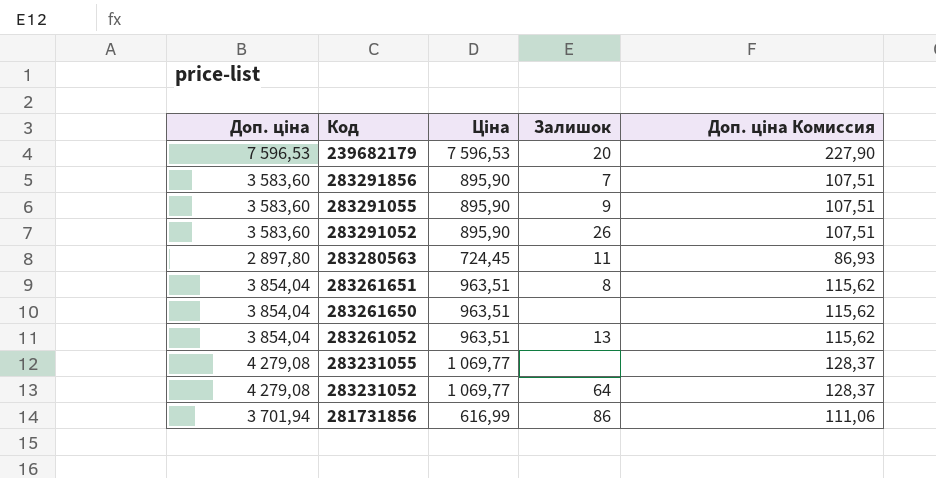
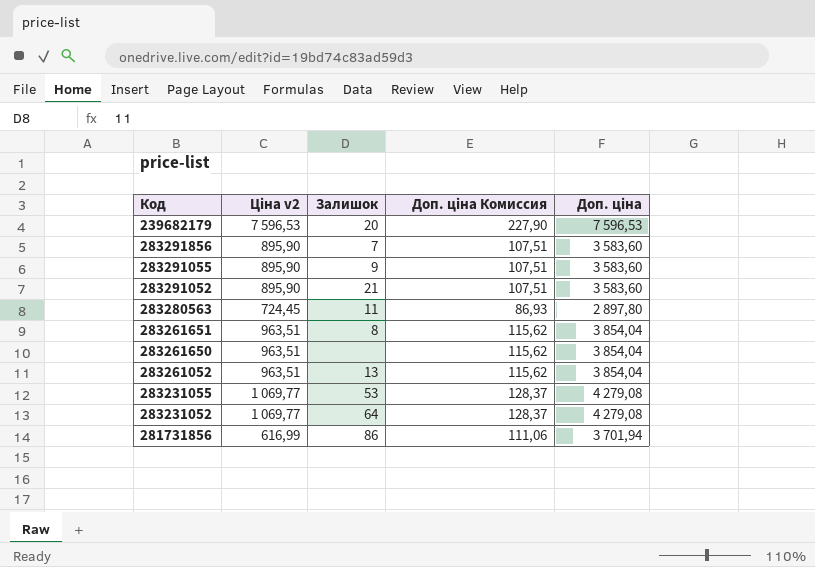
column name: Ціна -> Ціна v2
column Доп. ціна | position: 1 -> 5
283291052 | Залишок: 26 -> 21
283231055 | Залишок: none -> 53

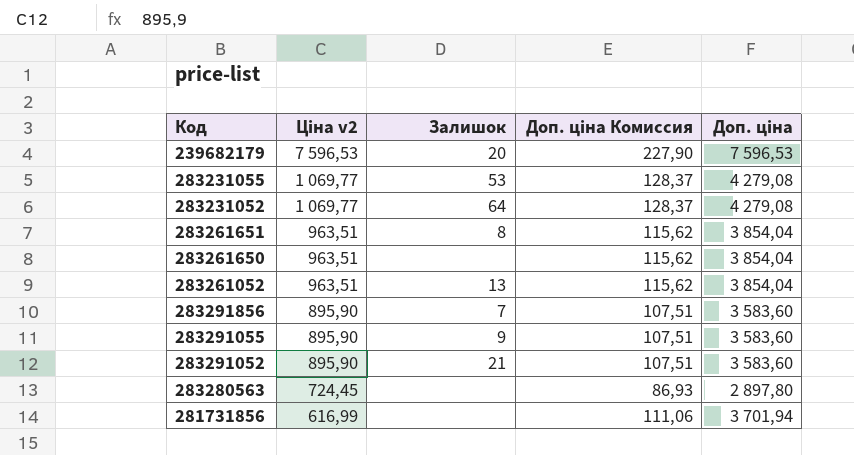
row order: none -> Ціна v2 descending
283280563 | Залишок: 11 -> none
281731856 | Залишок: 86 -> none

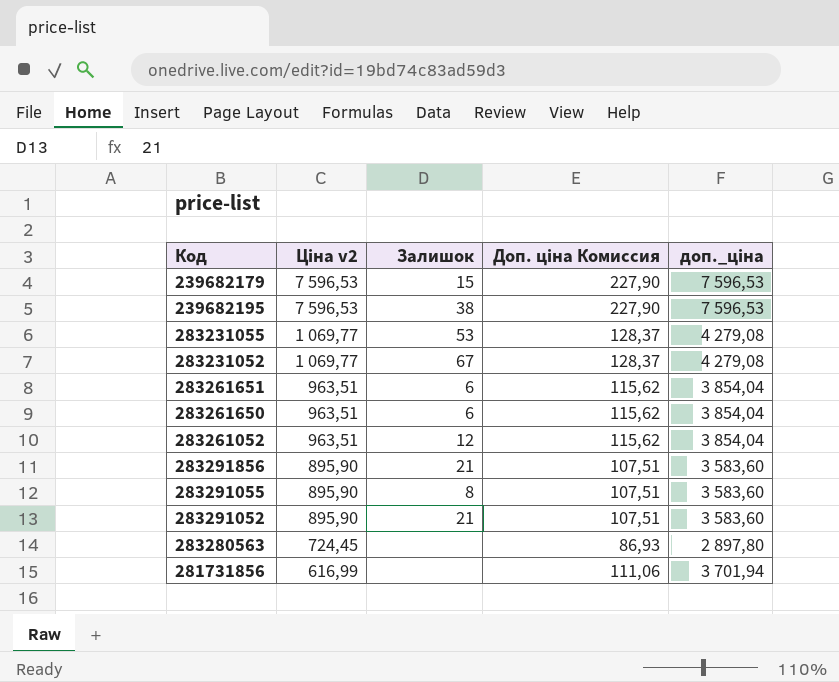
column name: Доп. ціна -> доп._ціна
239682179 | Залишок: 20 -> 15
row 239682195: none -> 7 596,53 | 38 | 227,90 | 7 596,53
283231052 | Залишок: 64 -> 67
283261651 | Залишок: 8 -> 6
283261650 | Залишок: none -> 6
283261052 | Залишок: 13 -> 12
283291856 | Залишок: 7 -> 21
283291055 | Залишок: 9 -> 8

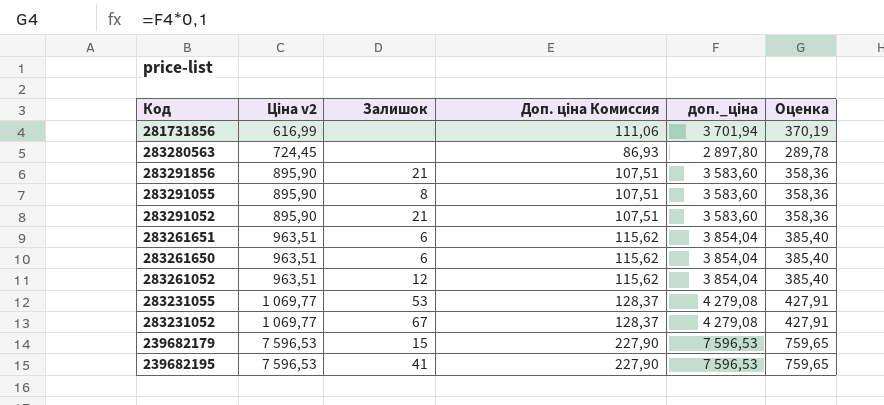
row order: Ціна v2 descending -> Ціна v2 ascending
column Оценка | formula: none -> [доп._ціна] * 0,1
239682195 | Залишок: 38 -> 41

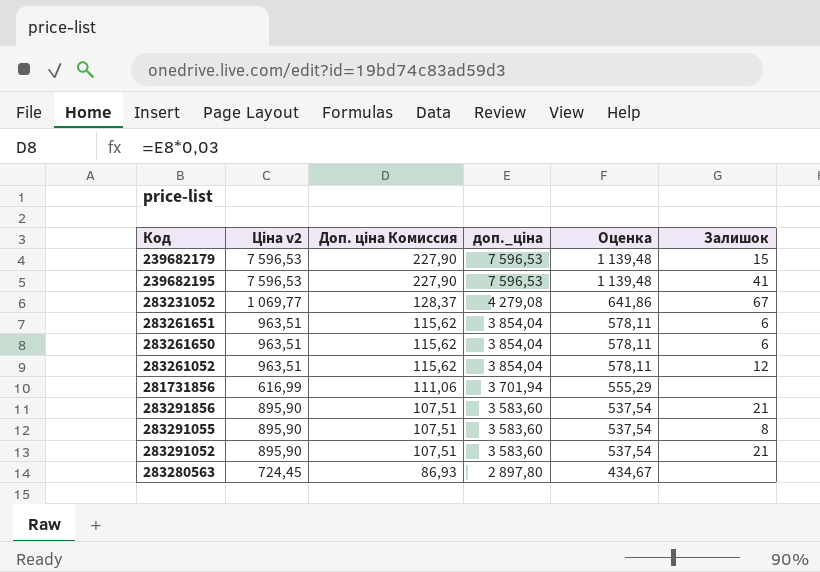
row order: Ціна v2 ascending -> Доп. ціна Комиссия descending
column Оценка | formula: [доп._ціна] * 0,1 -> [доп._ціна] * 0,15
column Залишок | position: 3 -> 6
row 283231055: 1 069,77 | 53 | 128,37 | 4 279,08 | 427,91 -> none

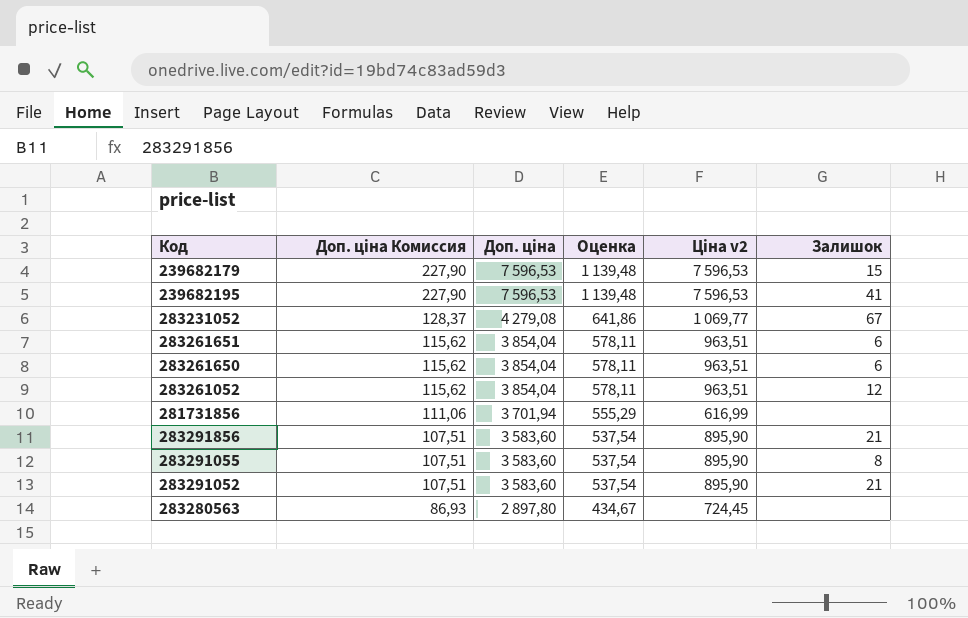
column name: доп._ціна -> Доп. ціна
column Ціна v2 | position: 2 -> 5

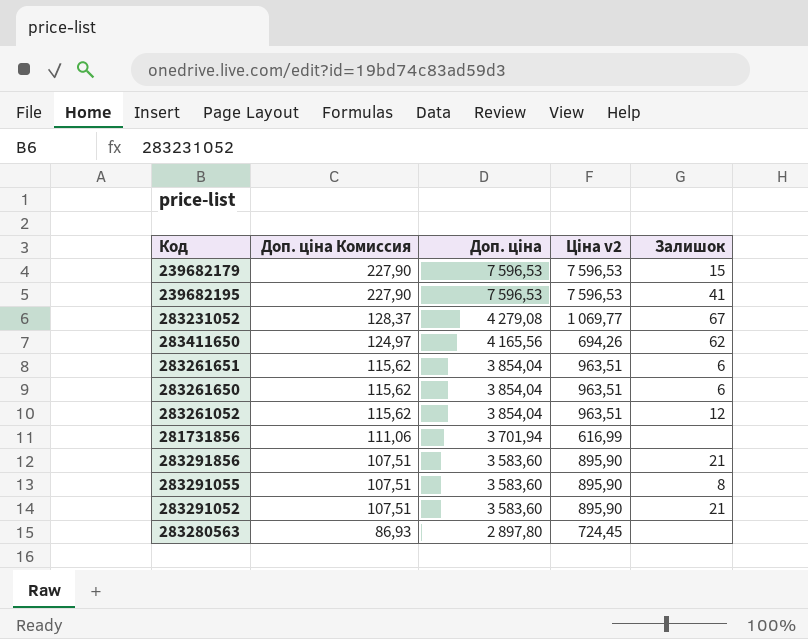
column Оценка | formula: [Доп. ціна] * 0,15 -> none
row 283411650: none -> 124,97 | 4 165,56 | 694,26 | 62

